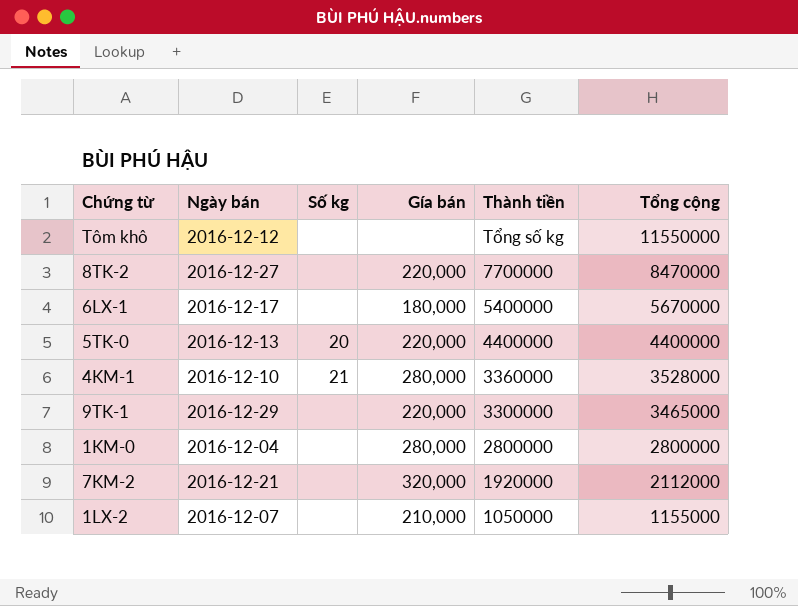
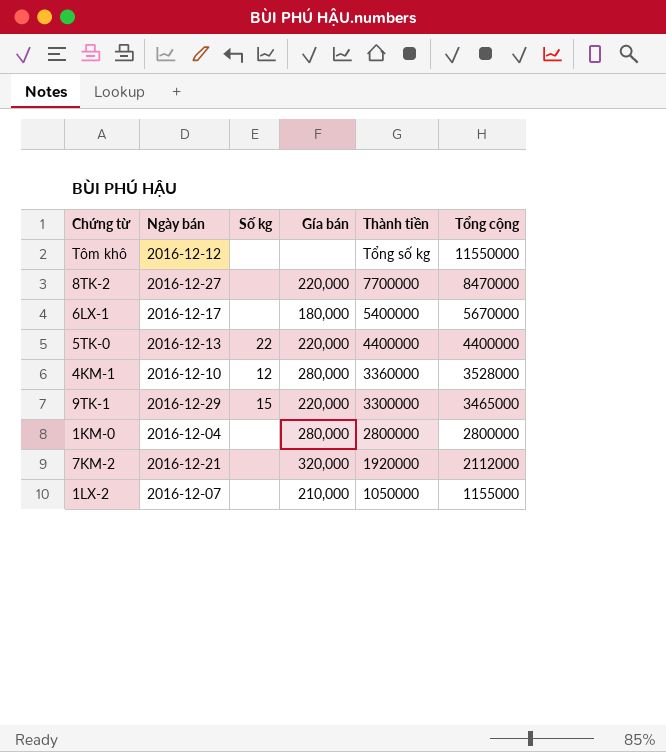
5TK-0 | Số kg: 20 -> 22
4KM-1 | Số kg: 21 -> 12
9TK-1 | Số kg: none -> 15

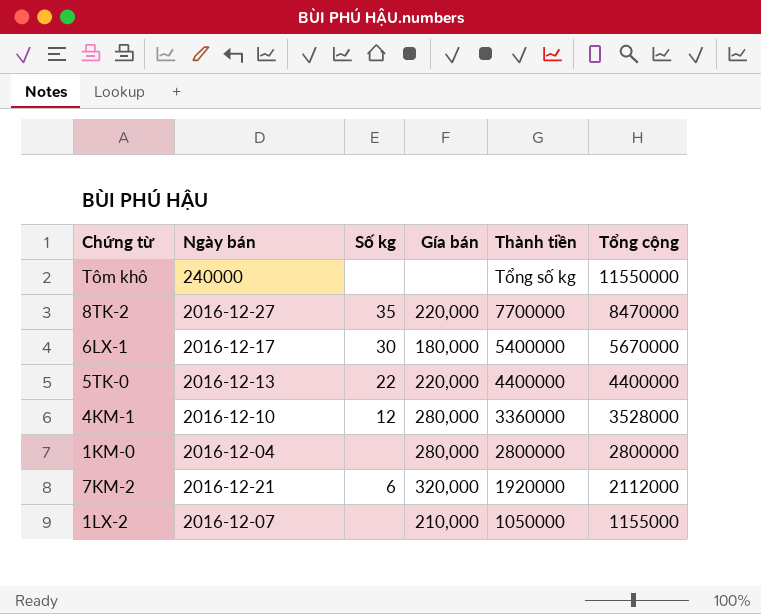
row 9TK-1: 2016-12-29 | 15 | 220,000 | 3300000 | 3465000 -> none
Tôm khô | Ngày bán: 2016-12-12 -> 240000
8TK-2 | Số kg: none -> 35
6LX-1 | Số kg: none -> 30
7KM-2 | Số kg: none -> 6

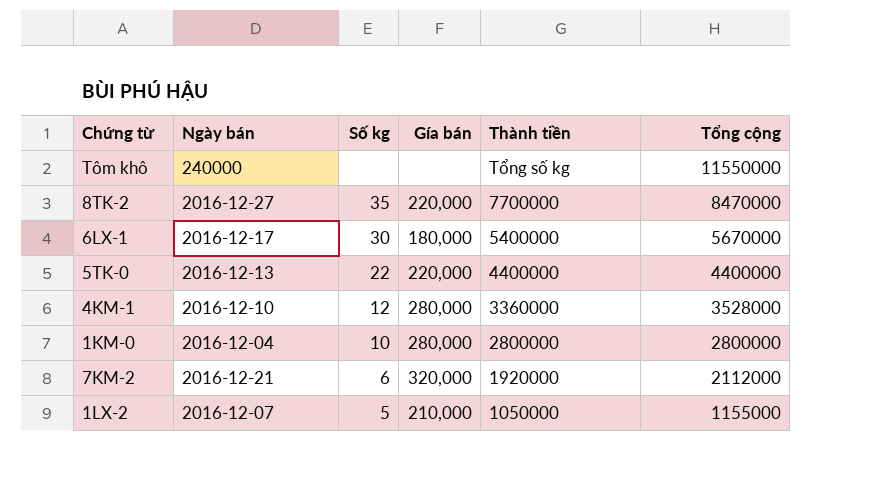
1KM-0 | Số kg: none -> 10
1LX-2 | Số kg: none -> 5

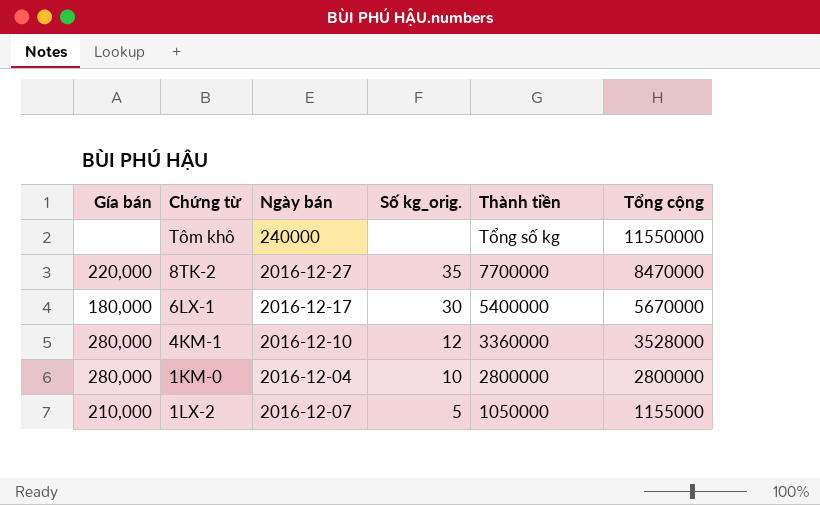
column Gía bán | position: 4 -> 1
column name: Số kg -> Số kg_orig.
row 5TK-0: 2016-12-13 | 22 | 220,000 | 4400000 | 4400000 -> none
row 7KM-2: 2016-12-21 | 6 | 320,000 | 1920000 | 2112000 -> none

